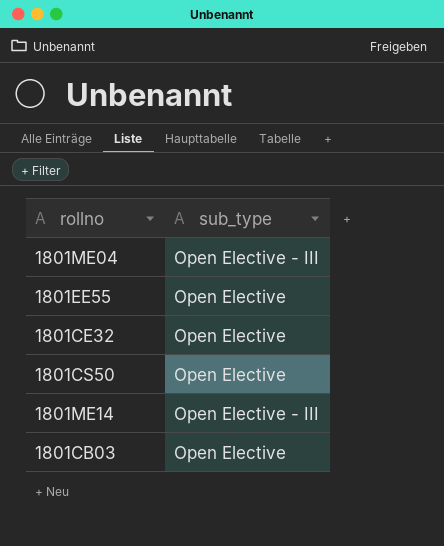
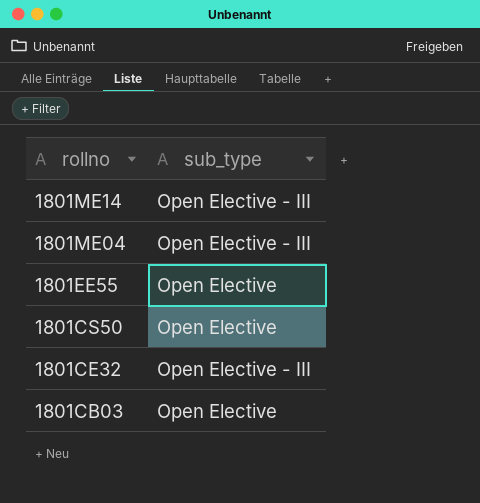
row order: none -> rollno descending
1801CE32 | sub_type: Open Elective -> Open Elective - III

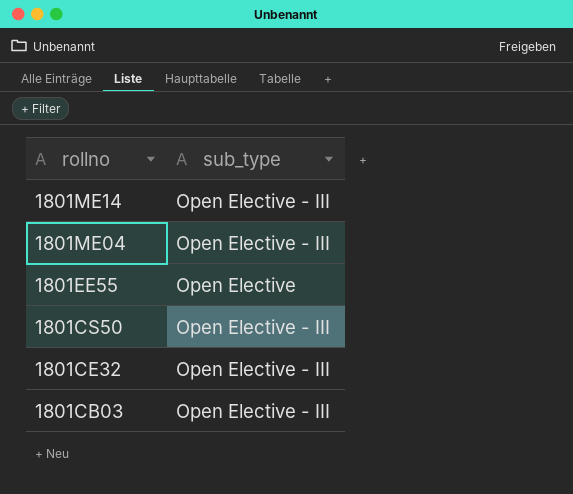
1801CS50 | sub_type: Open Elective -> Open Elective - III
1801CB03 | sub_type: Open Elective -> Open Elective - III

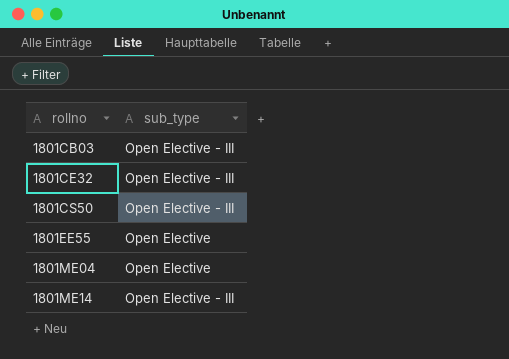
row order: rollno descending -> rollno ascending
1801ME04 | sub_type: Open Elective - III -> Open Elective

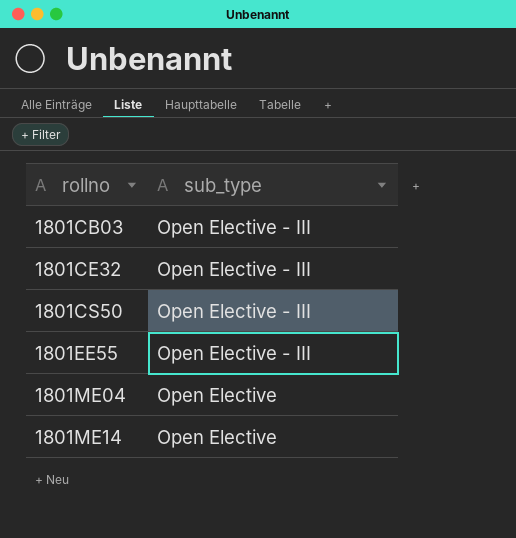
1801EE55 | sub_type: Open Elective -> Open Elective - III
1801ME14 | sub_type: Open Elective - III -> Open Elective

